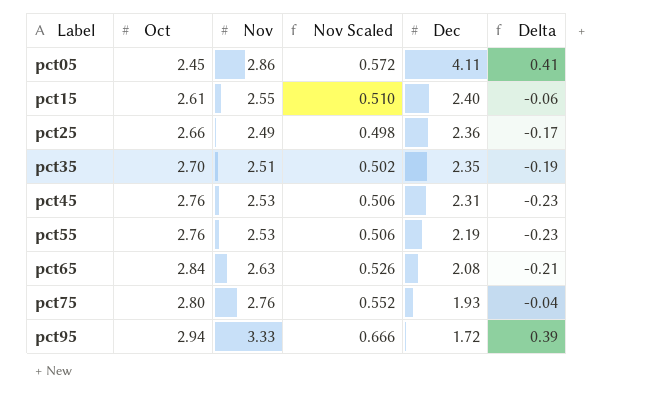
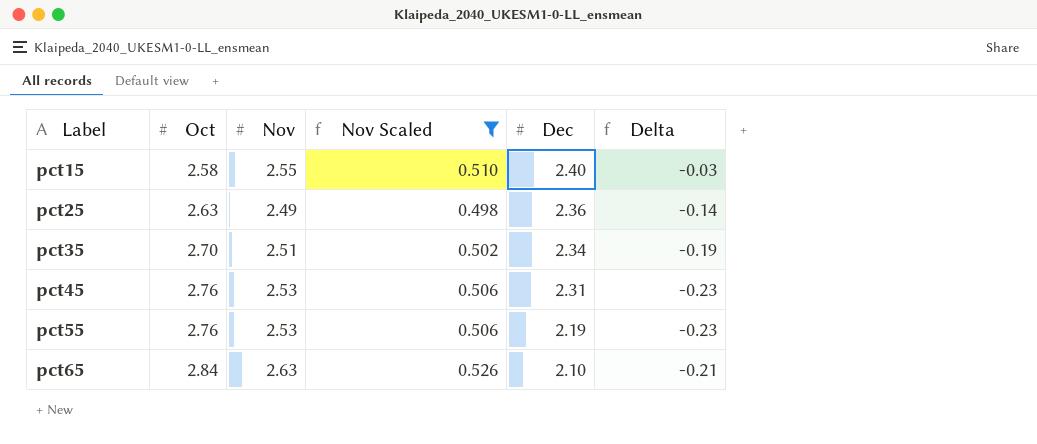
filter: none -> Nov Scaled <= 0.526
pct15 | Oct: 2.61 -> 2.58
pct15 | Delta: -0.06 -> -0.03
pct25 | Oct: 2.66 -> 2.63
pct25 | Delta: -0.17 -> -0.14
pct35 | Dec: 2.35 -> 2.34
pct65 | Dec: 2.08 -> 2.10

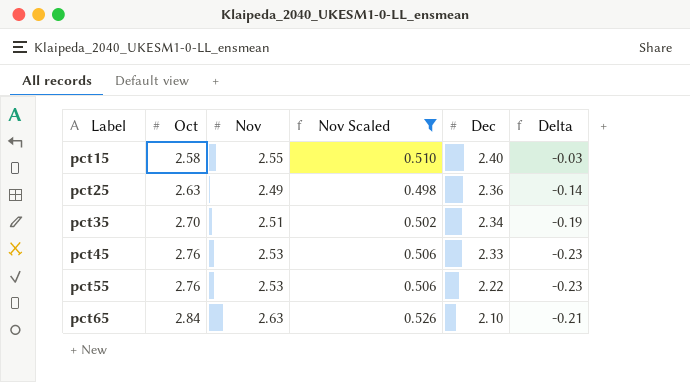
pct45 | Dec: 2.31 -> 2.33
pct55 | Dec: 2.19 -> 2.22

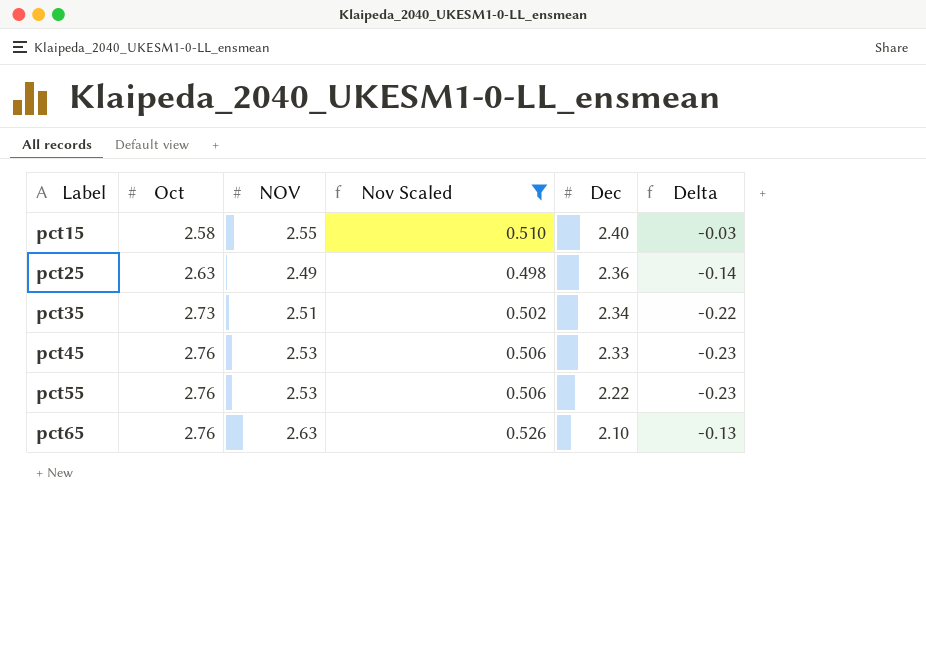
column name: Nov -> NOV
pct35 | Oct: 2.70 -> 2.73
pct35 | Delta: -0.19 -> -0.22
pct65 | Oct: 2.84 -> 2.76
pct65 | Delta: -0.21 -> -0.13

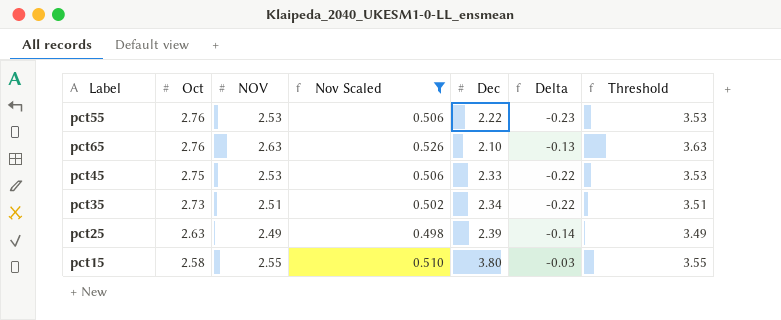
row order: Label ascending -> Oct descending
column Threshold | formula: none -> [NOV] + 1
pct45 | Oct: 2.76 -> 2.75
pct45 | Delta: -0.23 -> -0.22
pct25 | Dec: 2.36 -> 2.39
pct15 | Dec: 2.40 -> 3.80

